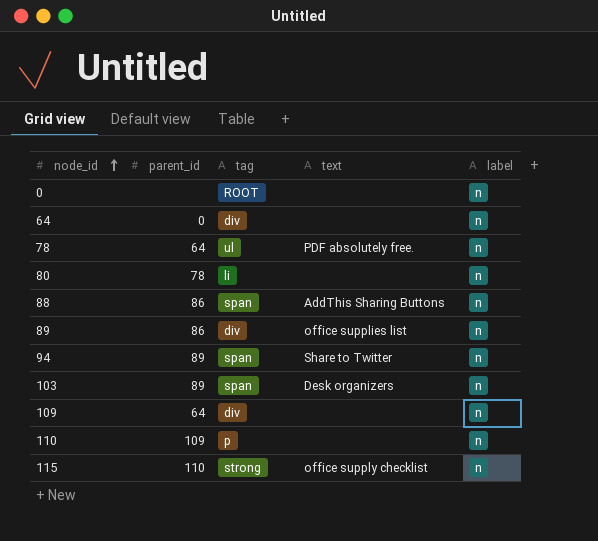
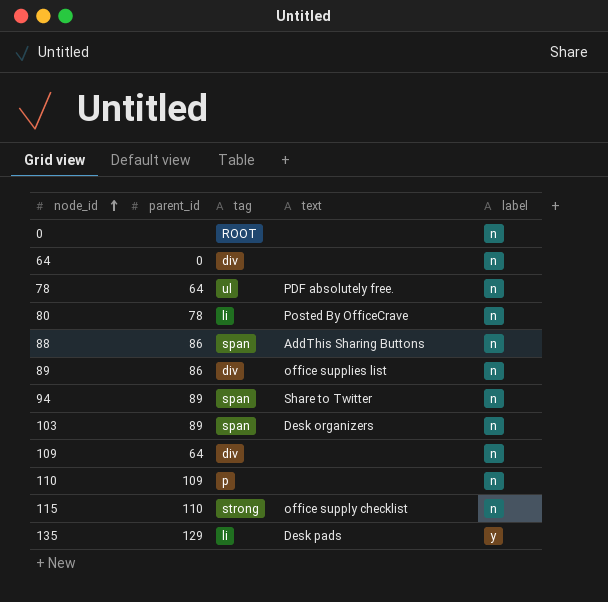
80 | text: none -> Posted By OfficeCrave
row 135: none -> 129 | li | Desk pads | y

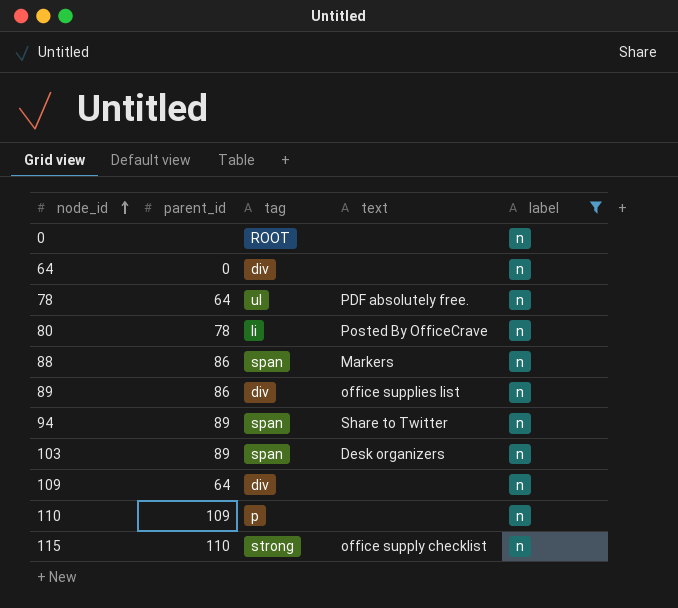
filter: none -> label = n
88 | text: AddThis Sharing Buttons -> Markers

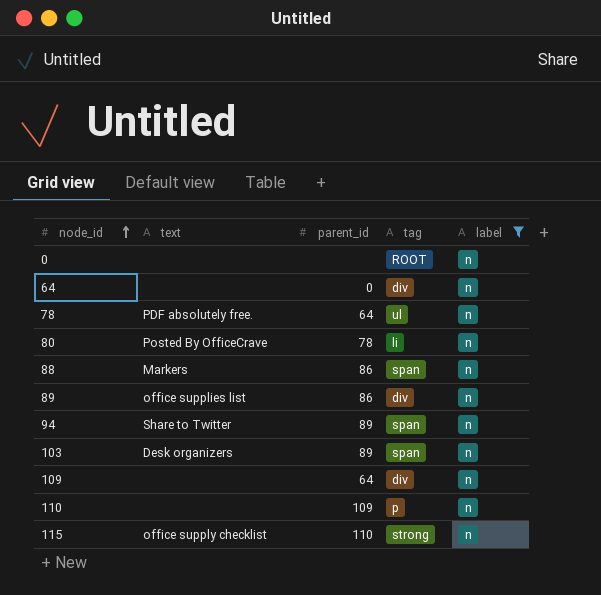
column text | position: 4 -> 2

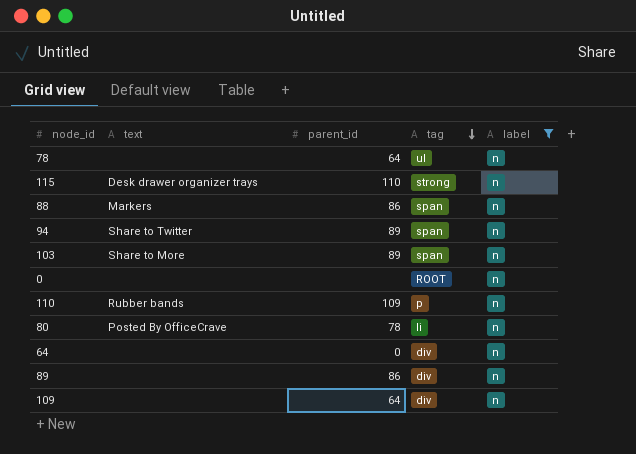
row order: node_id ascending -> tag descending
78 | text: PDF absolutely free. -> none
115 | text: office supply checklist -> Desk drawer organizer trays
103 | text: Desk organizers -> Share to More
110 | text: none -> Rubber bands
89 | text: office supplies list -> none

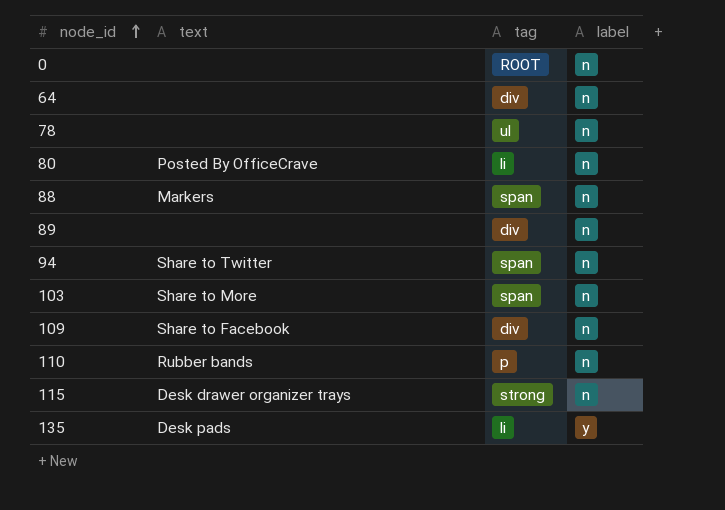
filter: label = n -> none
row order: tag descending -> node_id ascending
column parent_id | position: 3 -> none
109 | text: none -> Share to Facebook

